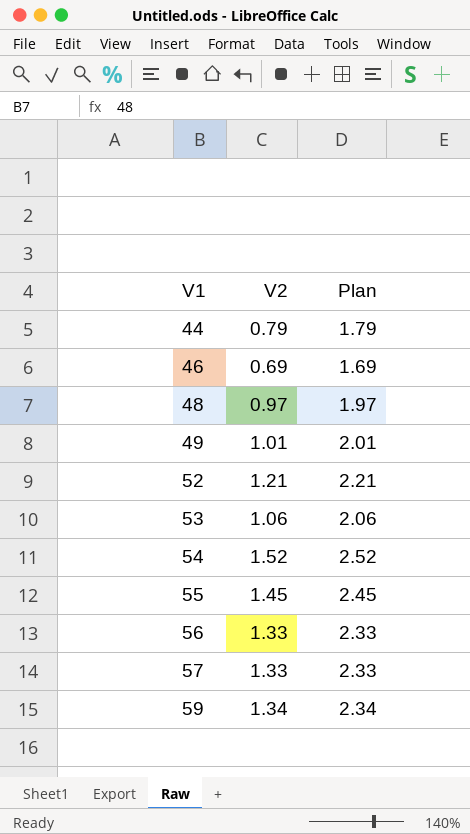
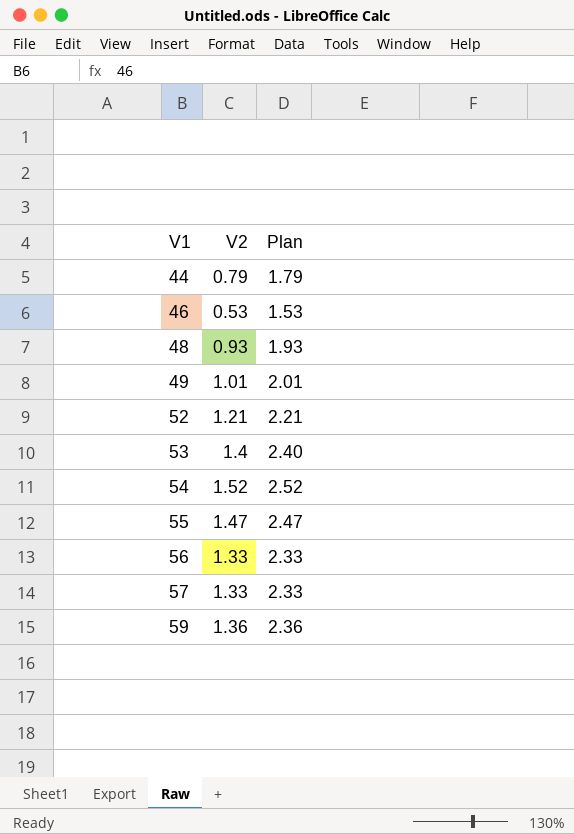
46 | V2: 0.69 -> 0.53
46 | Plan: 1.69 -> 1.53
48 | V2: 0.97 -> 0.93
48 | Plan: 1.97 -> 1.93
53 | V2: 1.06 -> 1.4
53 | Plan: 2.06 -> 2.40
55 | V2: 1.45 -> 1.47
55 | Plan: 2.45 -> 2.47
59 | V2: 1.34 -> 1.36
59 | Plan: 2.34 -> 2.36

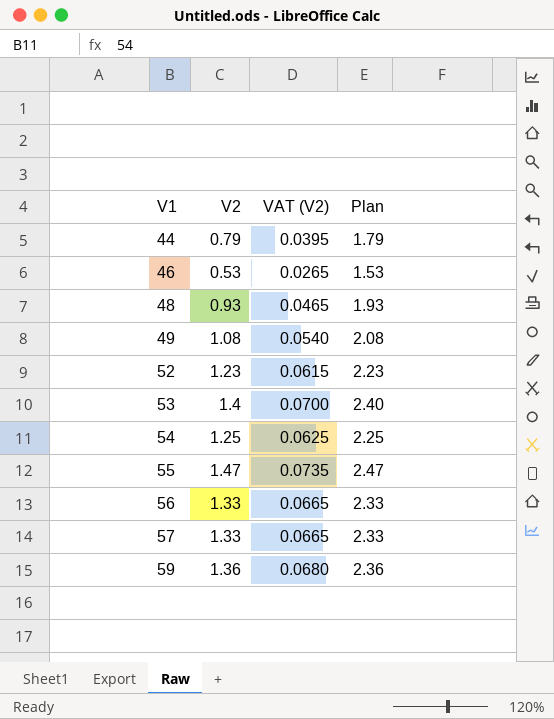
column VAT (V2) | formula: none -> [V2] * 0.05
49 | V2: 1.01 -> 1.08
49 | Plan: 2.01 -> 2.08
52 | V2: 1.21 -> 1.23
52 | Plan: 2.21 -> 2.23
54 | V2: 1.52 -> 1.25
54 | Plan: 2.52 -> 2.25

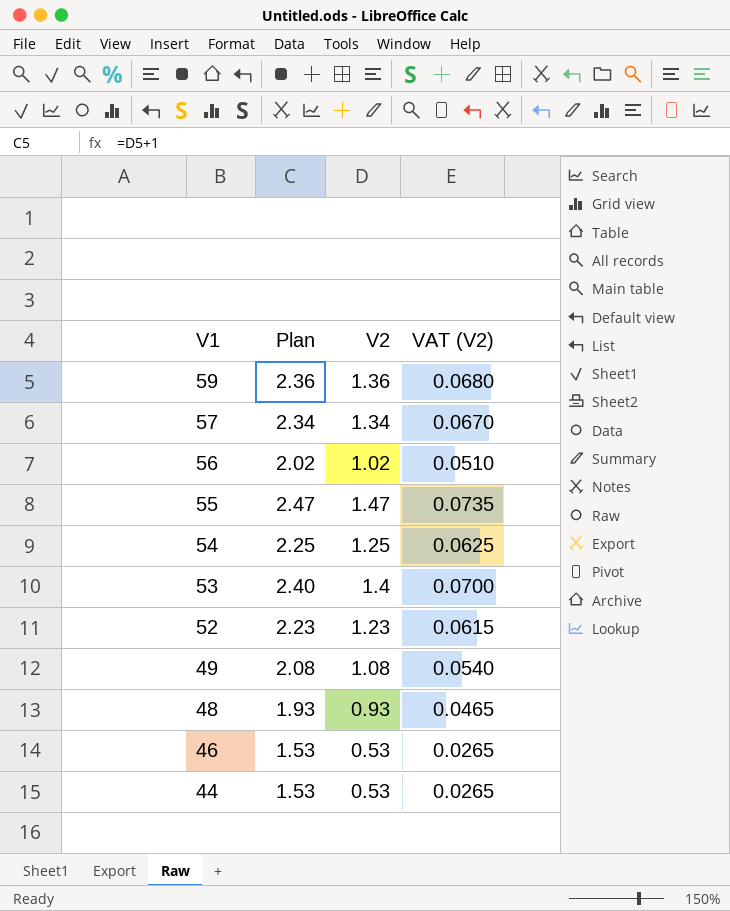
row order: V1 ascending -> V1 descending
column Plan | position: 4 -> 2
57 | Plan: 2.33 -> 2.34
57 | V2: 1.33 -> 1.34
57 | VAT (V2): 0.0665 -> 0.0670
56 | Plan: 2.33 -> 2.02
56 | V2: 1.33 -> 1.02
56 | VAT (V2): 0.0665 -> 0.0510
44 | Plan: 1.79 -> 1.53
44 | V2: 0.79 -> 0.53
44 | VAT (V2): 0.0395 -> 0.0265

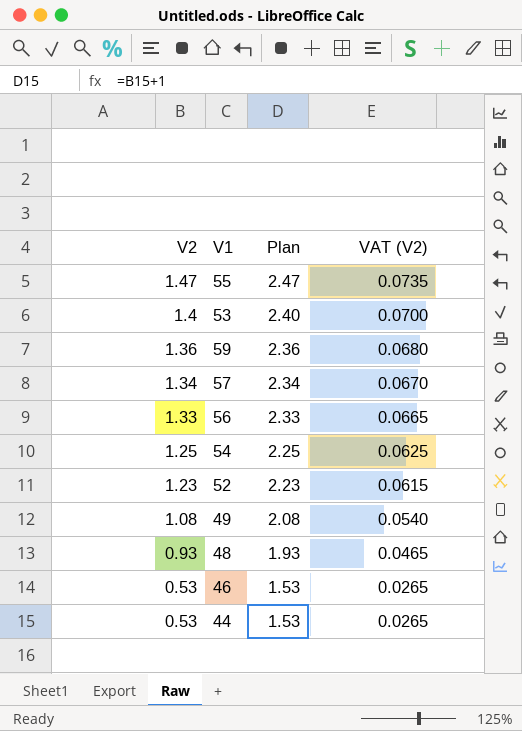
row order: V1 descending -> V2 descending
column V2 | position: 3 -> 1
56 | V2: 1.02 -> 1.33
56 | Plan: 2.02 -> 2.33
56 | VAT (V2): 0.0510 -> 0.0665

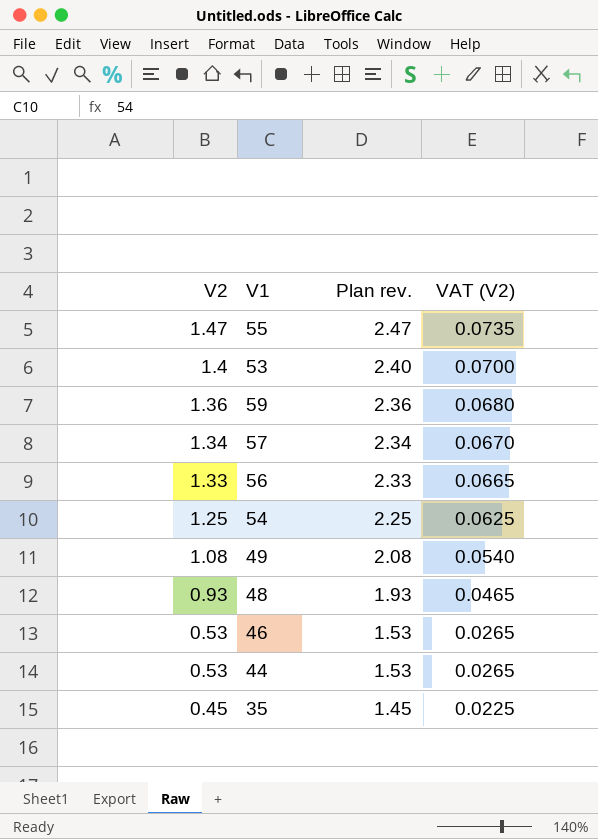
column name: Plan -> Plan rev.
row 52: 1.23 | 2.23 | 0.0615 -> none
row 35: none -> 0.45 | 1.45 | 0.0225

